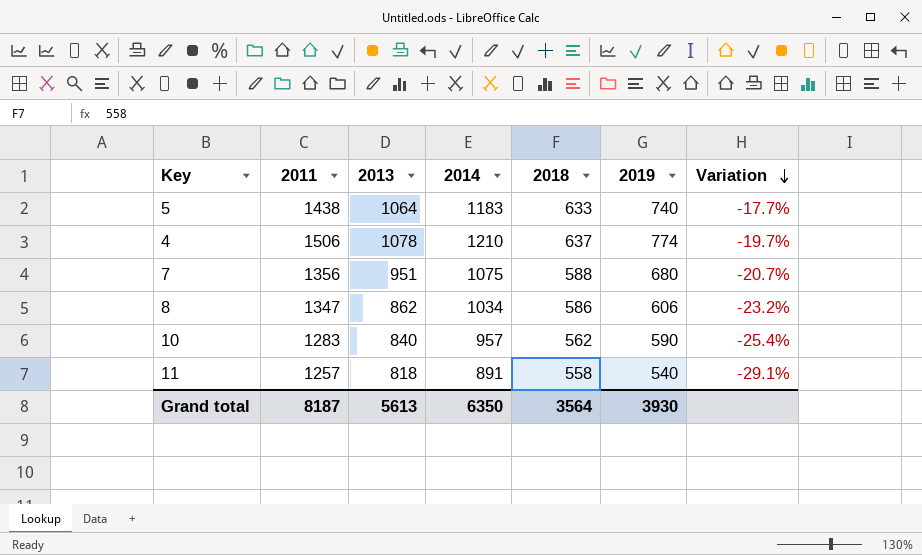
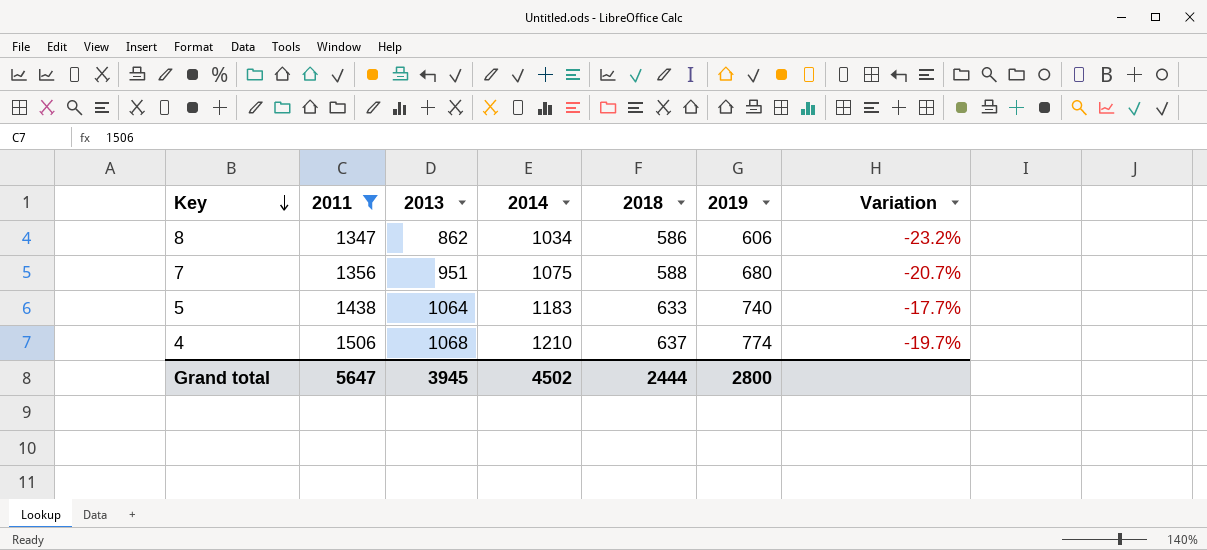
filter: none -> 2011 >= 1347
row order: Variation descending -> Key descending
4 | 2013: 1078 -> 1068
Grand total | 2011: 8187 -> 5647
Grand total | 2013: 5613 -> 3945
Grand total | 2014: 6350 -> 4502
Grand total | 2018: 3564 -> 2444
Grand total | 2019: 3930 -> 2800

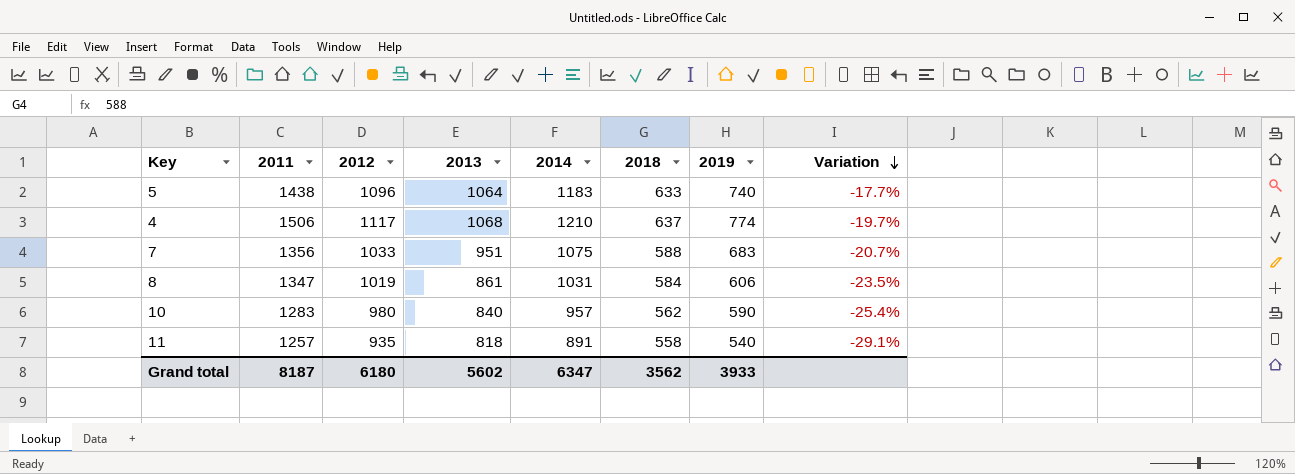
filter: 2011 >= 1347 -> none
row order: Key descending -> Variation descending
column 2012 | position: none -> 3
7 | 2019: 680 -> 683
8 | 2013: 862 -> 861
8 | 2014: 1034 -> 1031
8 | 2018: 586 -> 584
8 | Variation: -23.2% -> -23.5%
Grand total | 2011: 5647 -> 8187
Grand total | 2013: 3945 -> 5602
Grand total | 2014: 4502 -> 6347
Grand total | 2018: 2444 -> 3562
Grand total | 2019: 2800 -> 3933

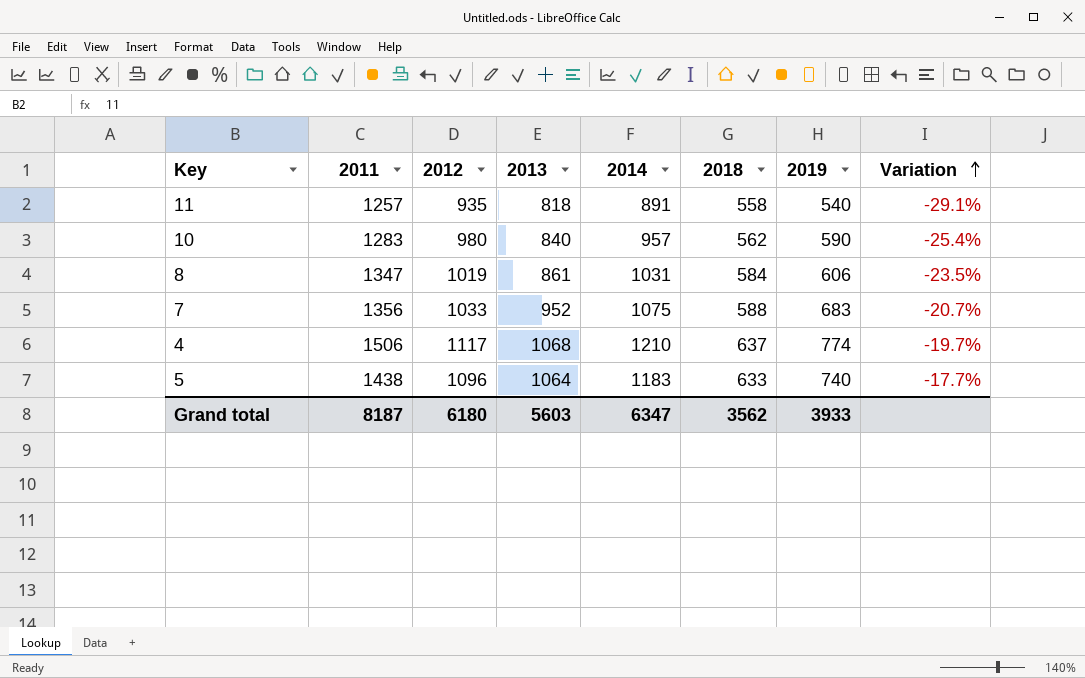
row order: Variation descending -> Variation ascending
7 | 2013: 951 -> 952
Grand total | 2013: 5602 -> 5603

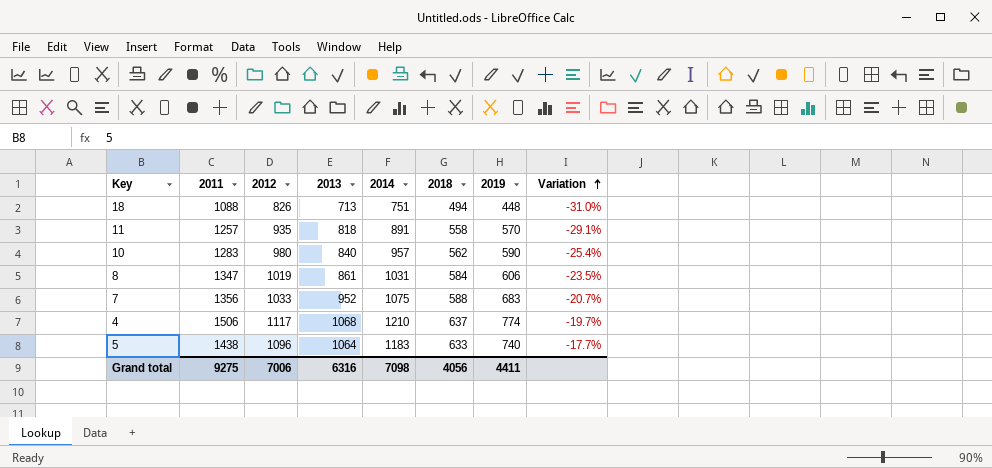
row 18: none -> 1088 | 826 | 713 | 751 | 494 | 448 | -31.0%
11 | 2019: 540 -> 570
Grand total | 2011: 8187 -> 9275
Grand total | 2012: 6180 -> 7006
Grand total | 2013: 5603 -> 6316
Grand total | 2014: 6347 -> 7098
Grand total | 2018: 3562 -> 4056
Grand total | 2019: 3933 -> 4411

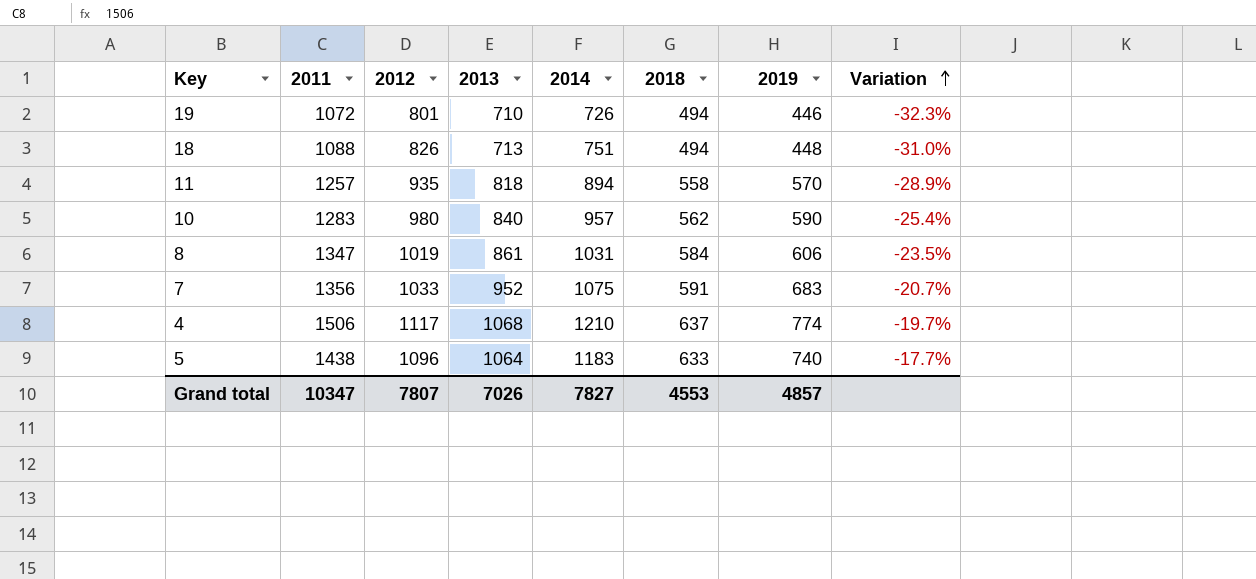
row 19: none -> 1072 | 801 | 710 | 726 | 494 | 446 | -32.3%
11 | 2014: 891 -> 894
11 | Variation: -29.1% -> -28.9%
7 | 2018: 588 -> 591
Grand total | 2011: 9275 -> 10347
Grand total | 2012: 7006 -> 7807
Grand total | 2013: 6316 -> 7026
Grand total | 2014: 7098 -> 7827
Grand total | 2018: 4056 -> 4553
Grand total | 2019: 4411 -> 4857

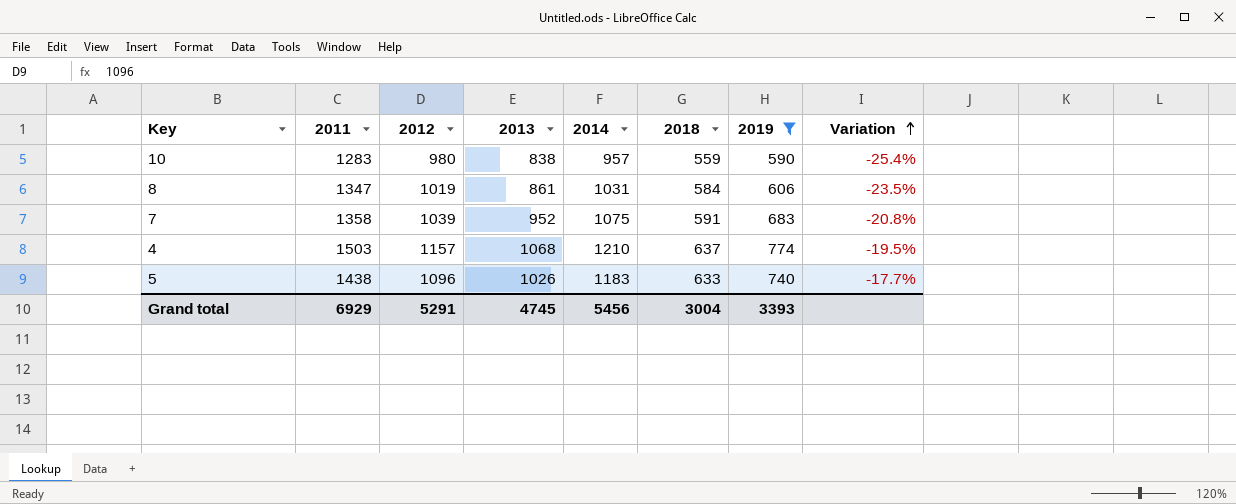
filter: none -> 2019 >= 590
10 | 2013: 840 -> 838
10 | 2018: 562 -> 559
7 | 2011: 1356 -> 1358
7 | 2012: 1033 -> 1039
7 | Variation: -20.7% -> -20.8%
4 | 2011: 1506 -> 1503
4 | 2012: 1117 -> 1157
4 | Variation: -19.7% -> -19.5%
5 | 2013: 1064 -> 1026
Grand total | 2011: 10347 -> 6929
Grand total | 2012: 7807 -> 5291
Grand total | 2013: 7026 -> 4745
Grand total | 2014: 7827 -> 5456
Grand total | 2018: 4553 -> 3004
Grand total | 2019: 4857 -> 3393

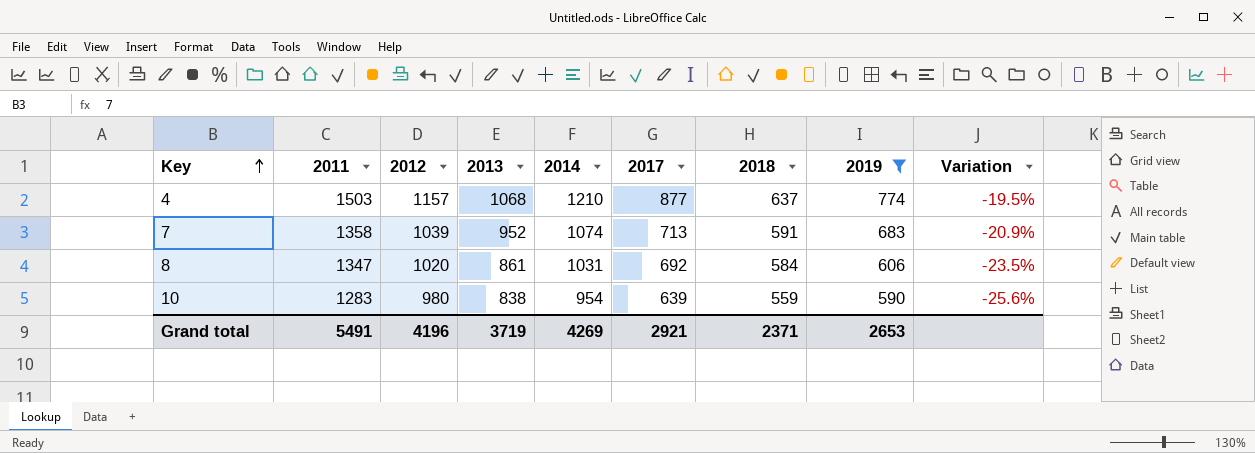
row order: Variation ascending -> Key ascending
column 2017 | position: none -> 6
row 5: 1438 | 1096 | 1026 | 1183 | 633 | 740 | -17.7% -> none
7 | 2014: 1075 -> 1074
7 | Variation: -20.8% -> -20.9%
8 | 2012: 1019 -> 1020
10 | 2014: 957 -> 954
10 | Variation: -25.4% -> -25.6%
Grand total | 2011: 6929 -> 5491
Grand total | 2012: 5291 -> 4196
Grand total | 2013: 4745 -> 3719
Grand total | 2014: 5456 -> 4269
Grand total | 2018: 3004 -> 2371
Grand total | 2019: 3393 -> 2653

